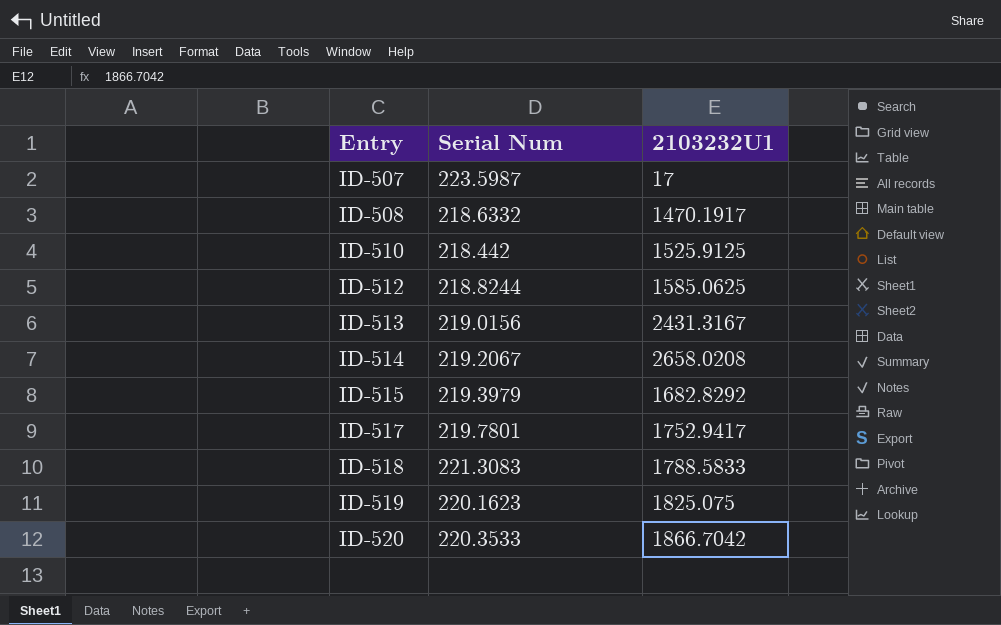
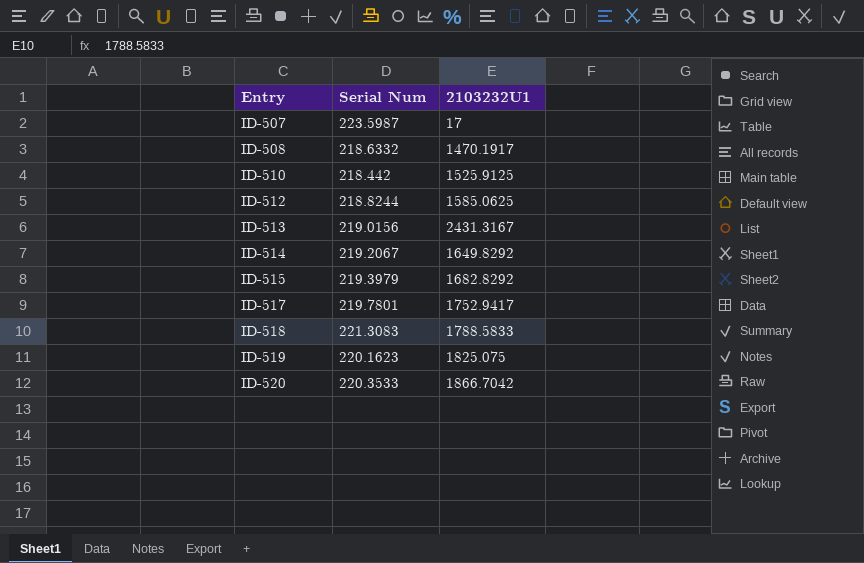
ID-514 | 2103232U1: 2658.0208 -> 1649.8292

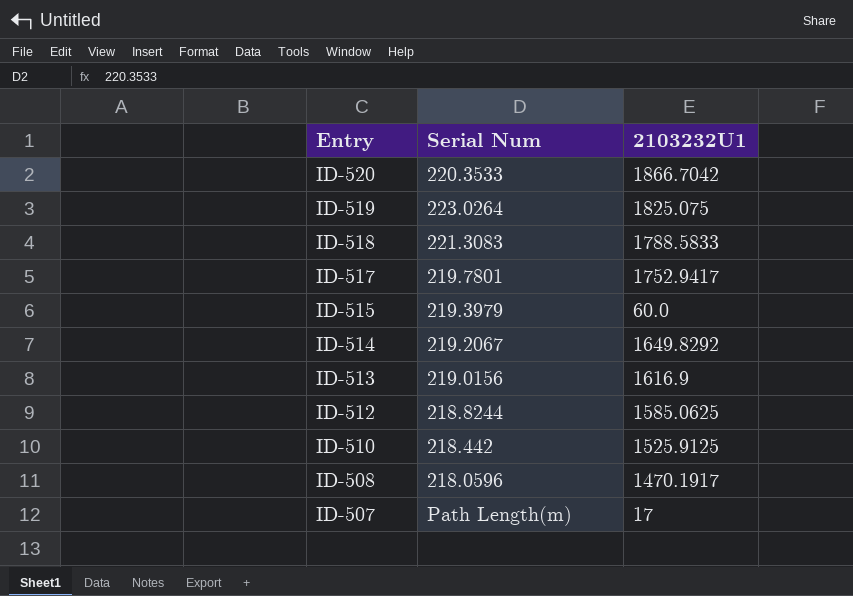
row order: Entry ascending -> Entry descending
ID-519 | Serial Num: 220.1623 -> 223.0264
ID-515 | 2103232U1: 1682.8292 -> 60.0
ID-513 | 2103232U1: 2431.3167 -> 1616.9
ID-508 | Serial Num: 218.6332 -> 218.0596
ID-507 | Serial Num: 223.5987 -> Path Length(m)

